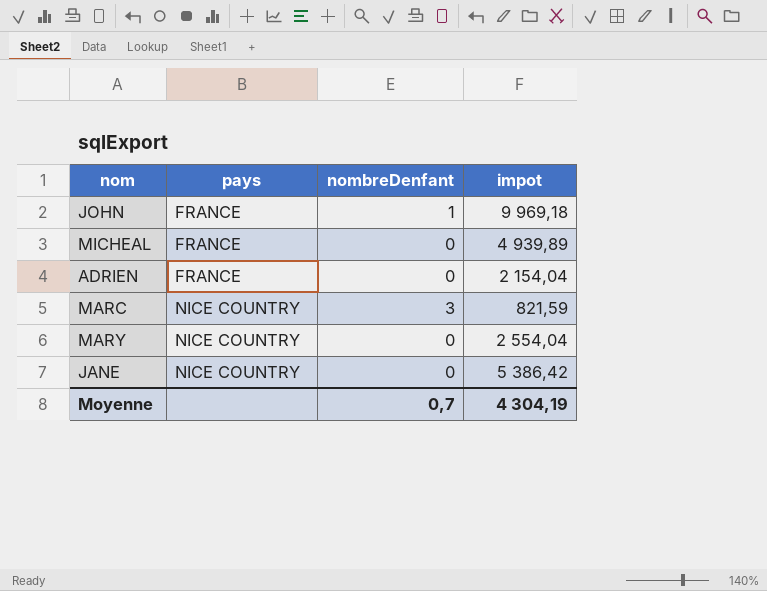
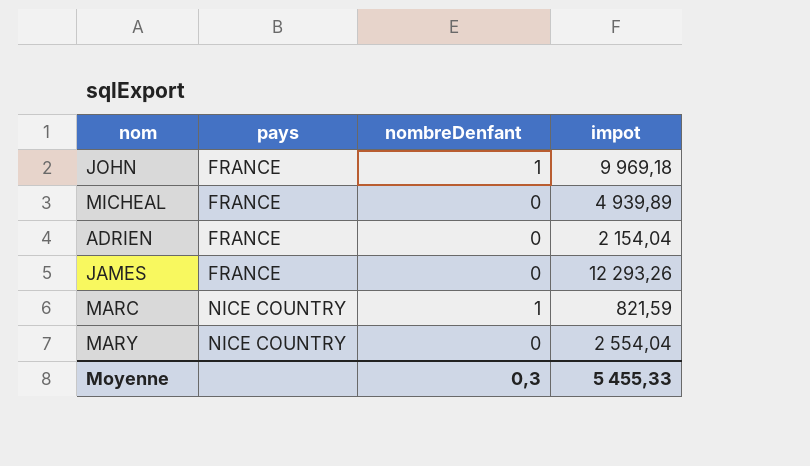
row JANE: NICE COUNTRY | 0 | 5 386,42 -> none
row JAMES: none -> FRANCE | 0 | 12 293,26
MARC | nombreDenfant: 3 -> 1
Moyenne | nombreDenfant: 0,7 -> 0,3
Moyenne | impot: 4 304,19 -> 5 455,33

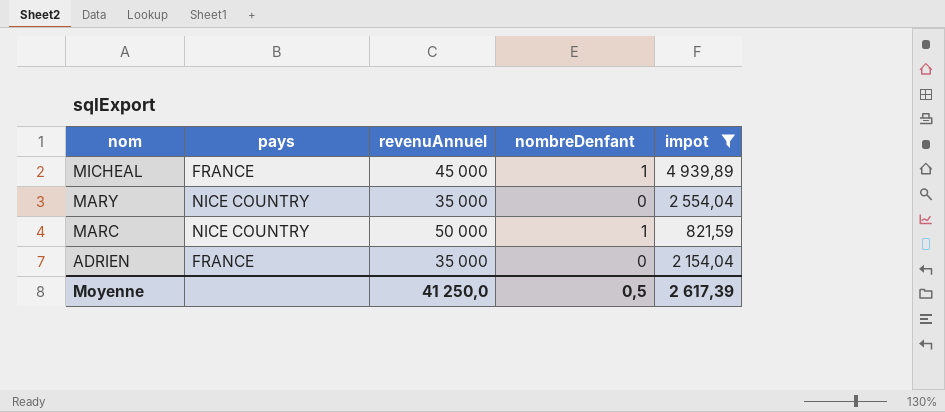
filter: none -> impot <= 4 939,89
row order: pays ascending -> nom descending
column revenuAnnuel | position: none -> 3
MICHEAL | nombreDenfant: 0 -> 1
Moyenne | nombreDenfant: 0,3 -> 0,5
Moyenne | impot: 5 455,33 -> 2 617,39

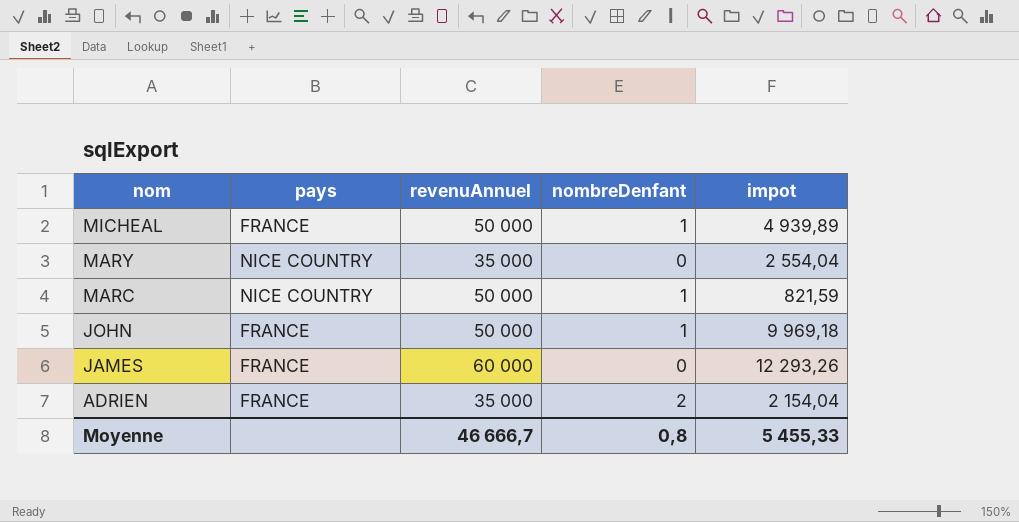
filter: impot <= 4 939,89 -> none
MICHEAL | revenuAnnuel: 45 000 -> 50 000
ADRIEN | nombreDenfant: 0 -> 2
Moyenne | revenuAnnuel: 41 250,0 -> 46 666,7
Moyenne | nombreDenfant: 0,5 -> 0,8
Moyenne | impot: 2 617,39 -> 5 455,33

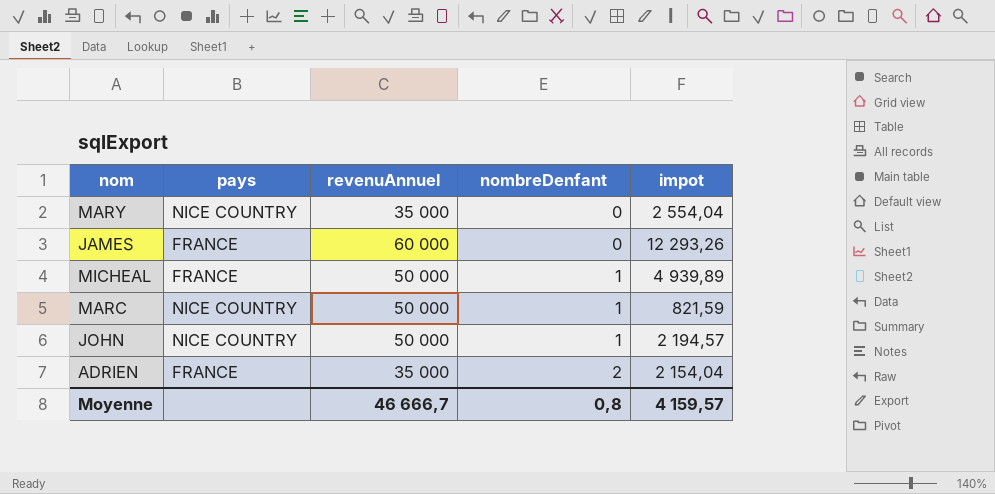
row order: nom descending -> nombreDenfant ascending
JOHN | pays: FRANCE -> NICE COUNTRY
JOHN | impot: 9 969,18 -> 2 194,57
Moyenne | impot: 5 455,33 -> 4 159,57

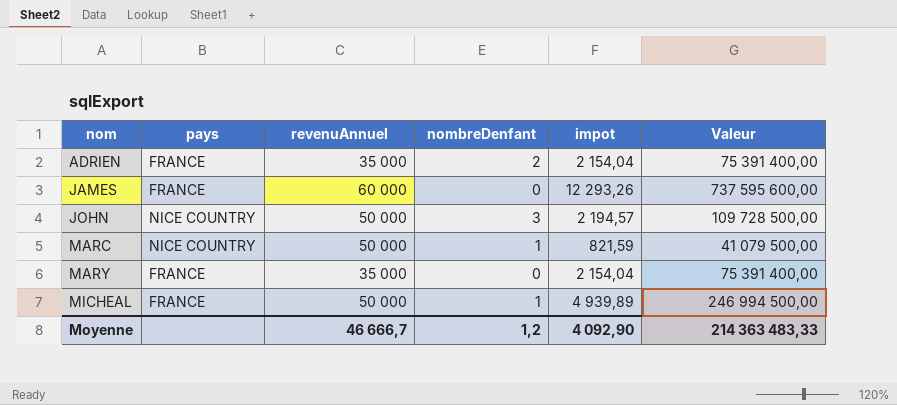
row order: nombreDenfant ascending -> nom ascending
column Valeur | formula: none -> [revenuAnnuel] * [impot]
JOHN | nombreDenfant: 1 -> 3
MARY | pays: NICE COUNTRY -> FRANCE
MARY | impot: 2 554,04 -> 2 154,04
Moyenne | nombreDenfant: 0,8 -> 1,2
Moyenne | impot: 4 159,57 -> 4 092,90

